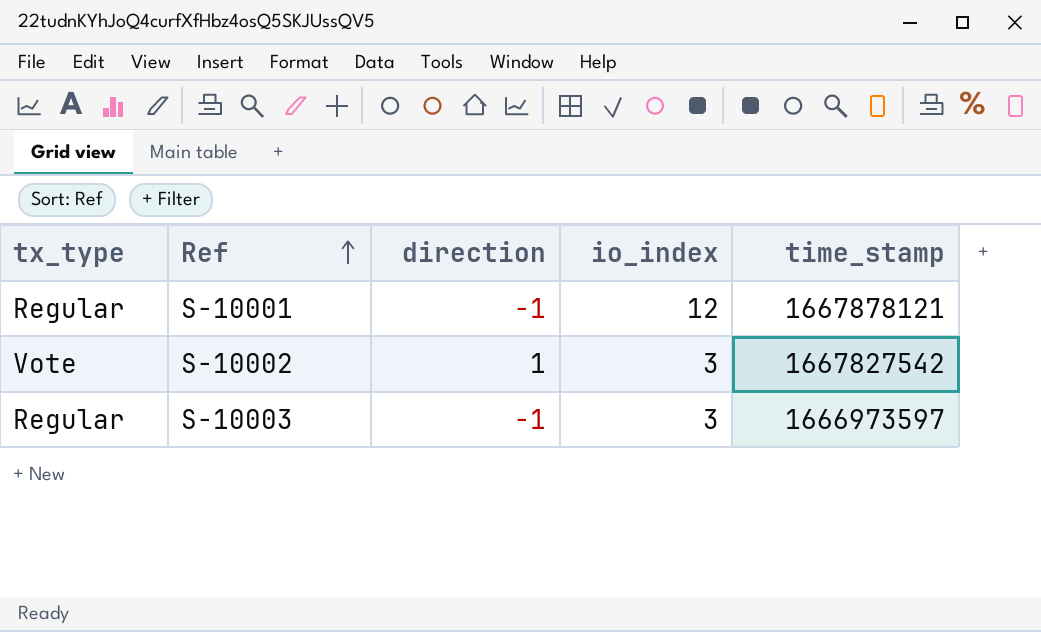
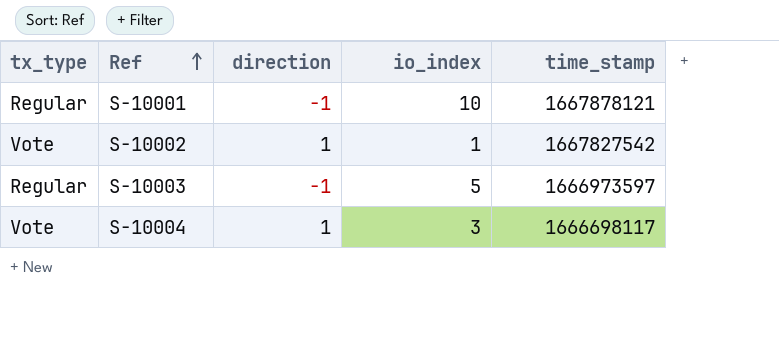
S-10001 | io_index: 12 -> 10
S-10002 | io_index: 3 -> 1
S-10003 | io_index: 3 -> 5
row S-10004: none -> Vote | 1 | 3 | 1666698117

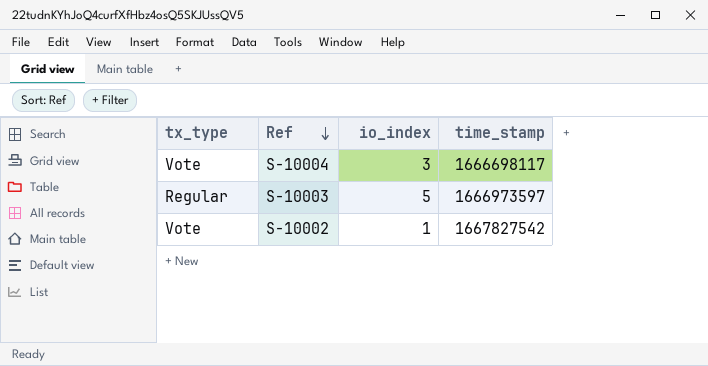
row order: Ref ascending -> Ref descending
column direction | position: 3 -> none
row S-10001: Regular | -1 | 10 | 1667878121 -> none

